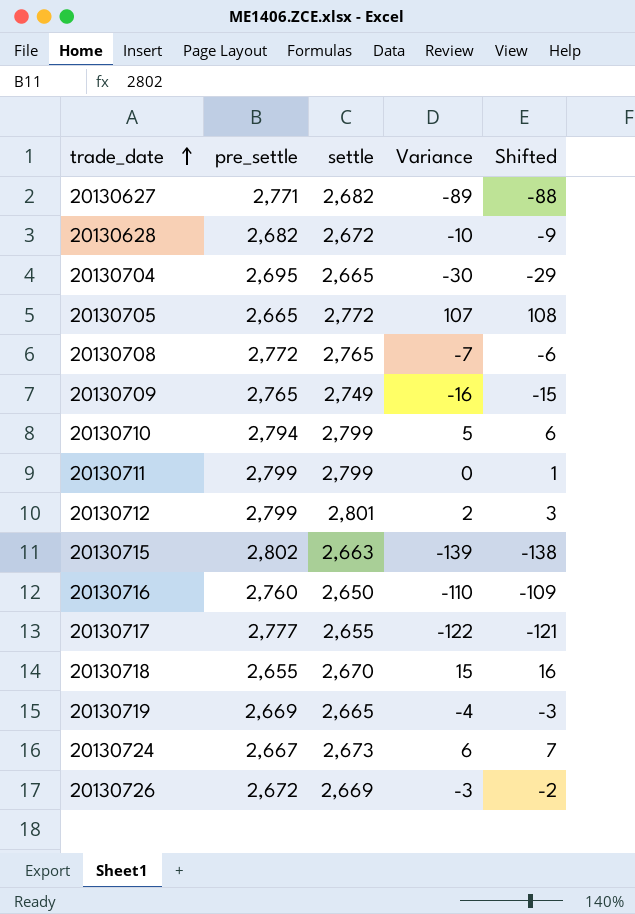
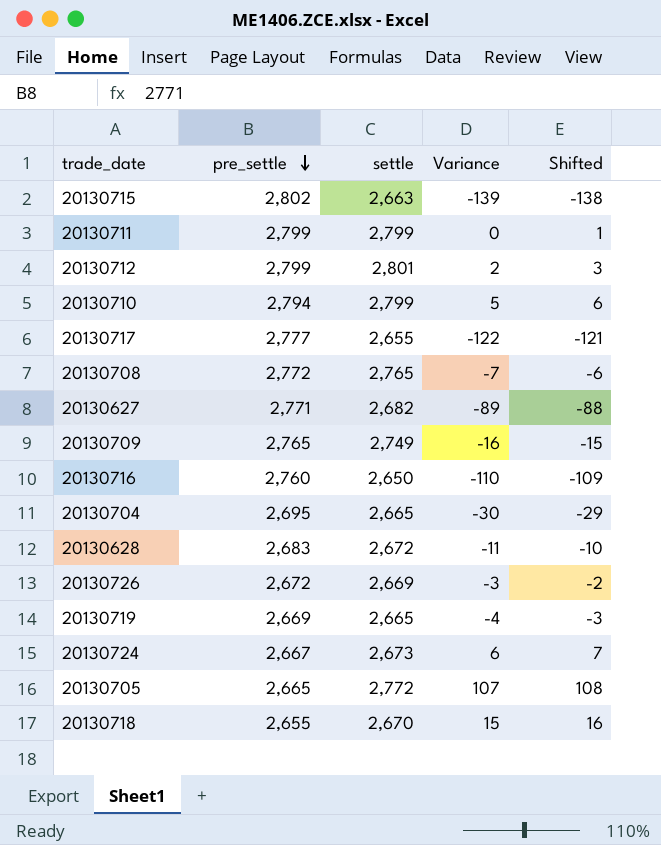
row order: trade_date ascending -> pre_settle descending
20130628 | pre_settle: 2,682 -> 2,683
20130628 | Variance: -10 -> -11
20130628 | Shifted: -9 -> -10

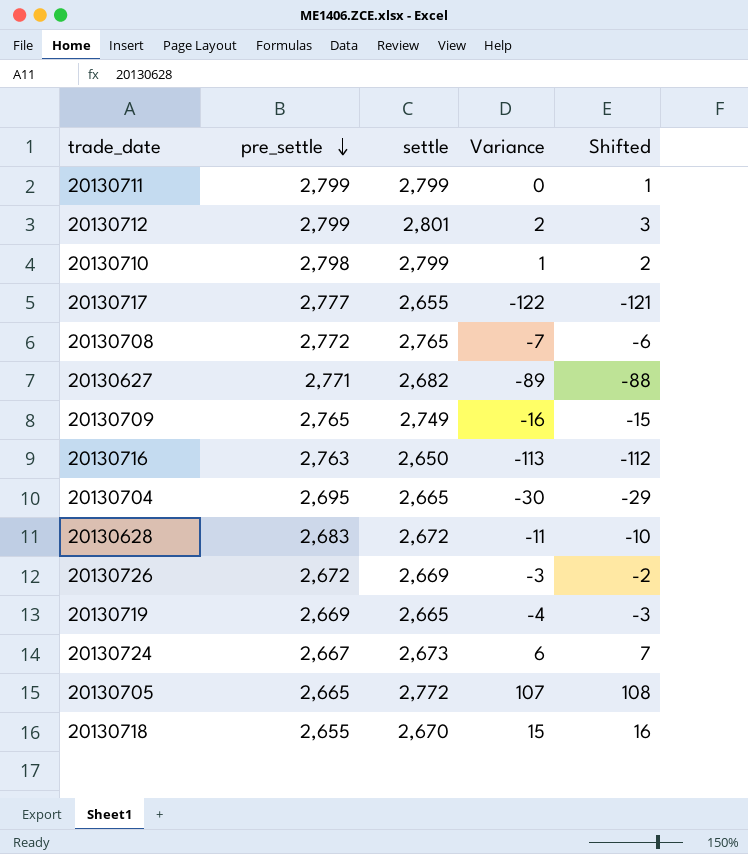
row 20130715: 2,802 | 2,663 | -139 | -138 -> none
20130710 | pre_settle: 2,794 -> 2,798
20130710 | Variance: 5 -> 1
20130710 | Shifted: 6 -> 2
20130716 | pre_settle: 2,760 -> 2,763
20130716 | Variance: -110 -> -113
20130716 | Shifted: -109 -> -112

